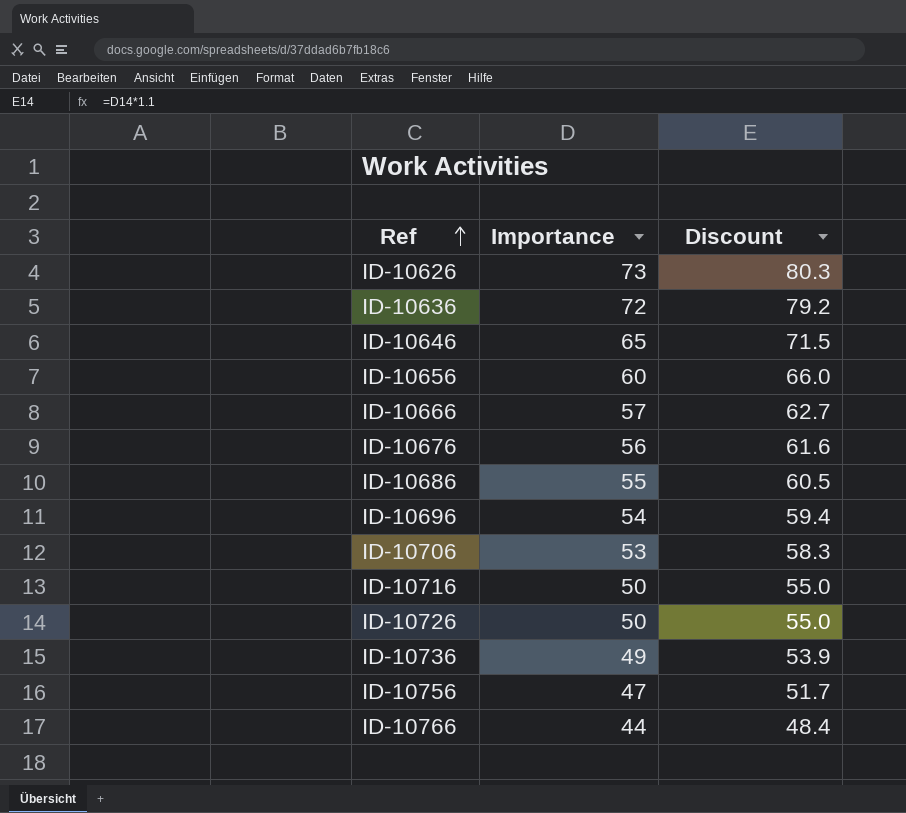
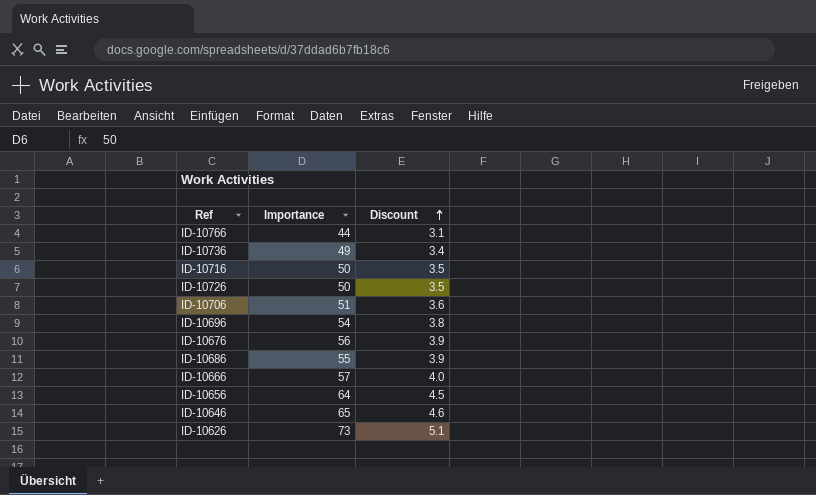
row order: Ref ascending -> Discount ascending
column Discount | formula: [Importance] * 1.1 -> [Importance] * 0.07
row ID-10636: 72 | 79.2 -> none
row ID-10756: 47 | 51.7 -> none
ID-10706 | Importance: 53 -> 51
ID-10656 | Importance: 60 -> 64

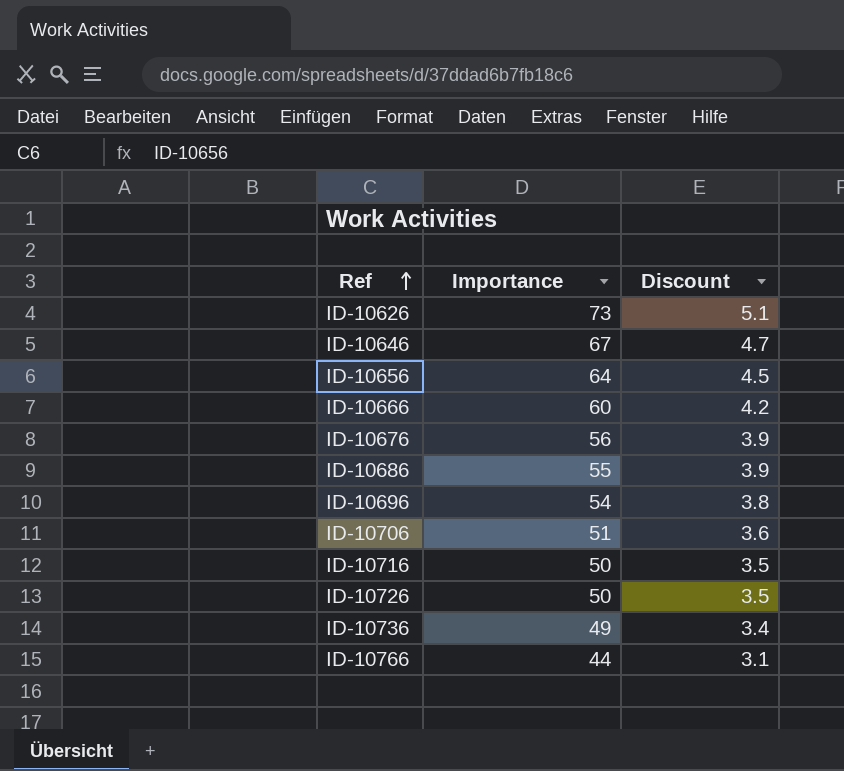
row order: Discount ascending -> Ref ascending
ID-10646 | Importance: 65 -> 67
ID-10646 | Discount: 4.6 -> 4.7
ID-10666 | Importance: 57 -> 60
ID-10666 | Discount: 4.0 -> 4.2

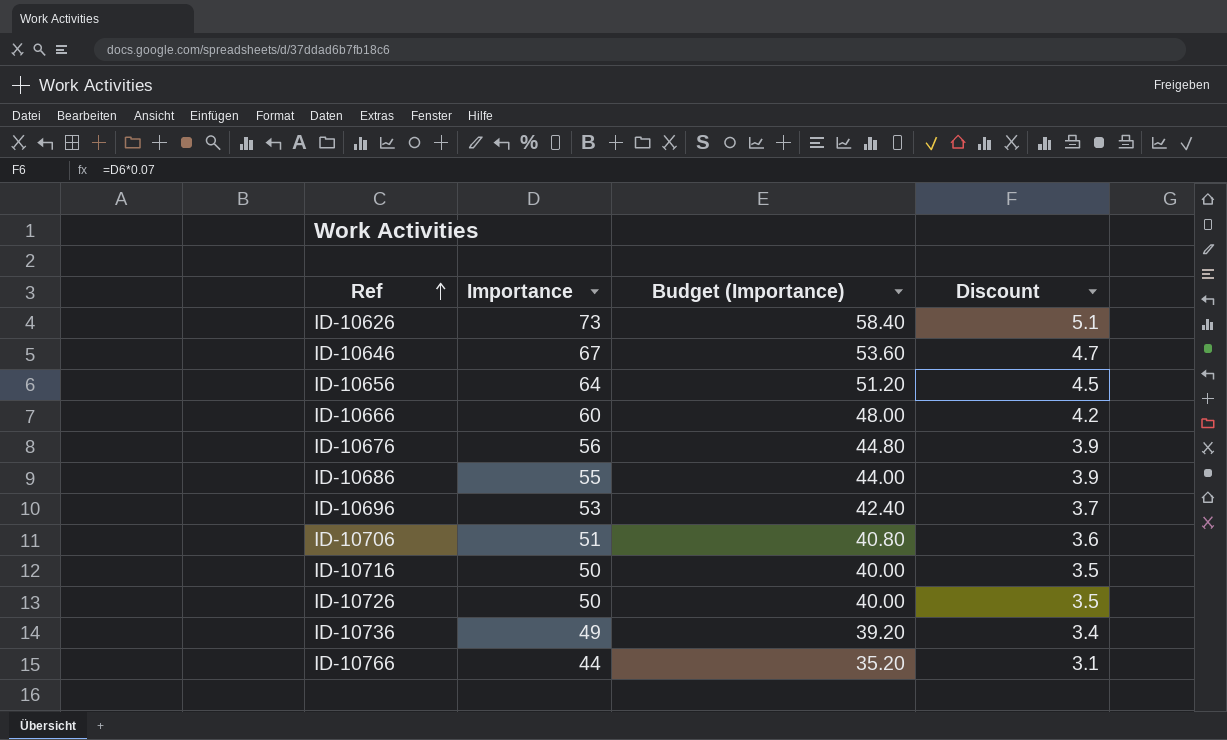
column Budget (Importance) | formula: none -> [Importance] * 0.8
ID-10696 | Importance: 54 -> 53
ID-10696 | Discount: 3.8 -> 3.7

